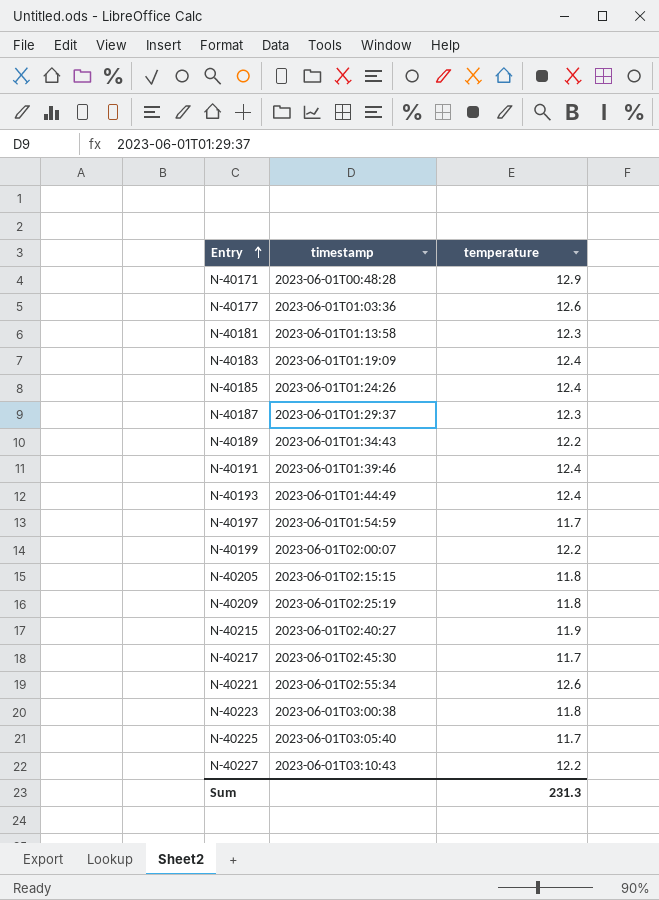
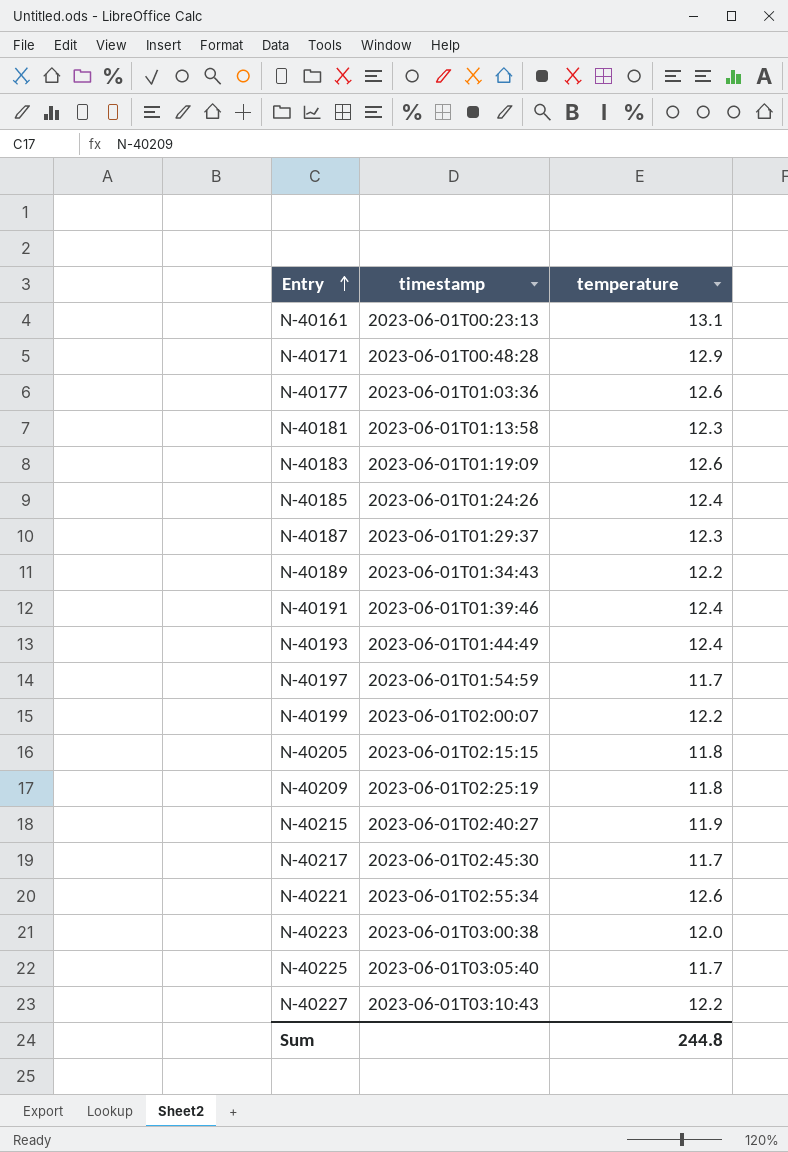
row N-40161: none -> 2023-06-01T00:23:13 | 13.1
N-40183 | temperature: 12.4 -> 12.6
N-40223 | temperature: 11.8 -> 12.0
Sum | temperature: 231.3 -> 244.8

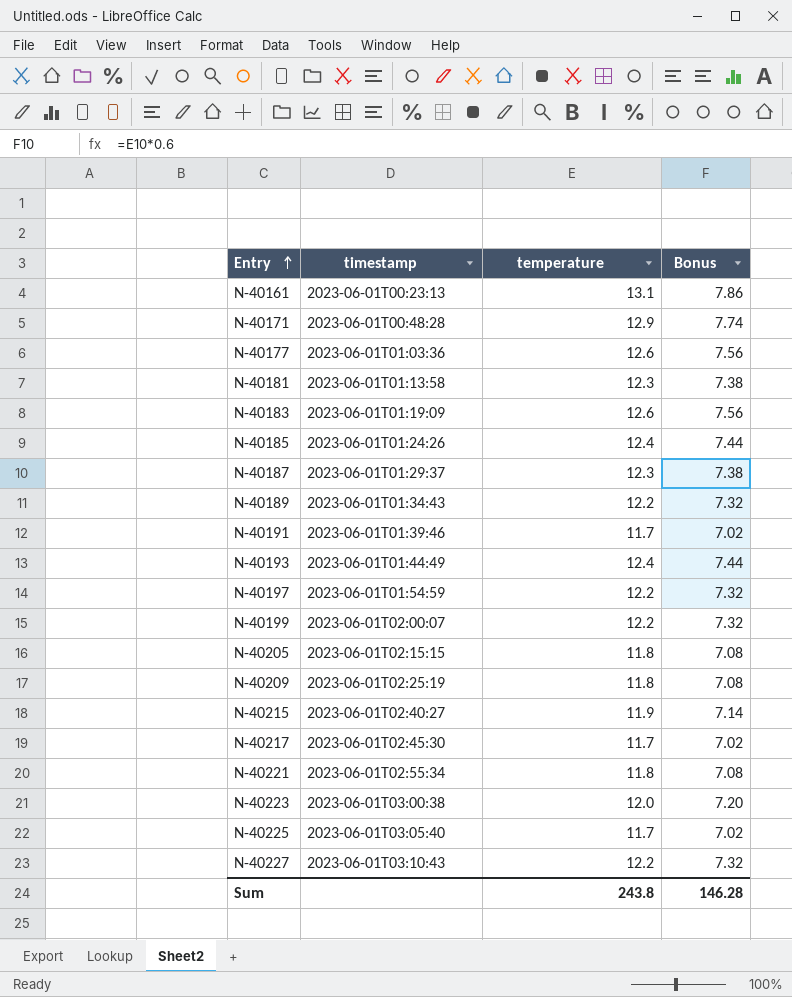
column Bonus | formula: none -> [temperature] * 0.6
N-40191 | temperature: 12.4 -> 11.7
N-40197 | temperature: 11.7 -> 12.2
N-40221 | temperature: 12.6 -> 11.8
Sum | temperature: 244.8 -> 243.8

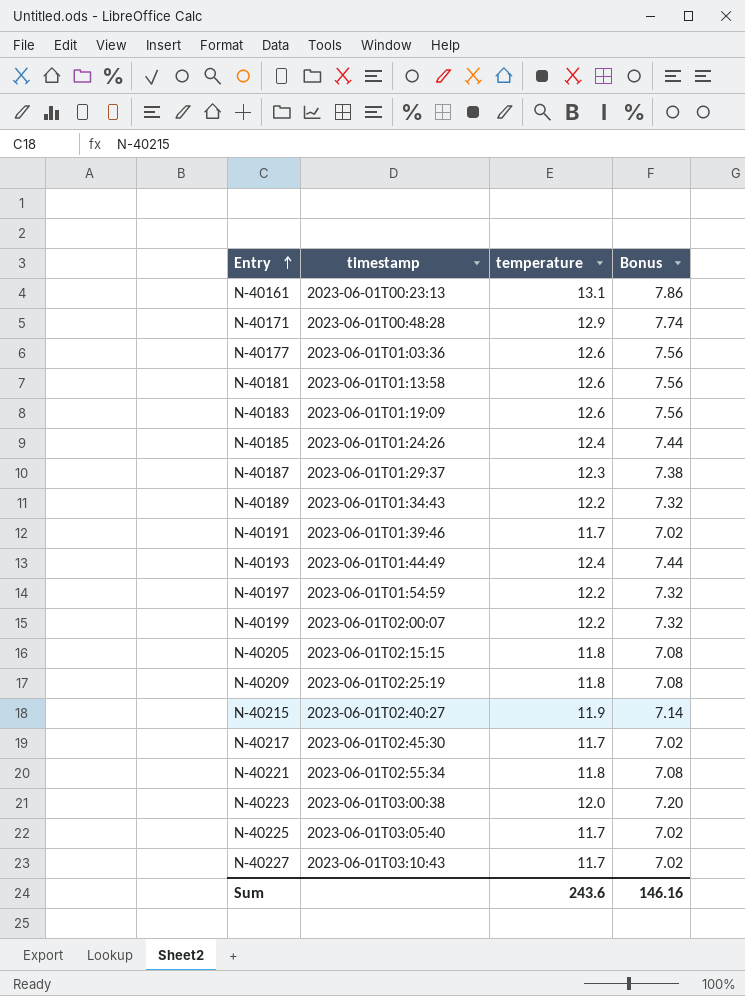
N-40181 | temperature: 12.3 -> 12.6
N-40181 | Bonus: 7.38 -> 7.56
N-40227 | temperature: 12.2 -> 11.7
N-40227 | Bonus: 7.32 -> 7.02
Sum | temperature: 243.8 -> 243.6
Sum | Bonus: 146.28 -> 146.16

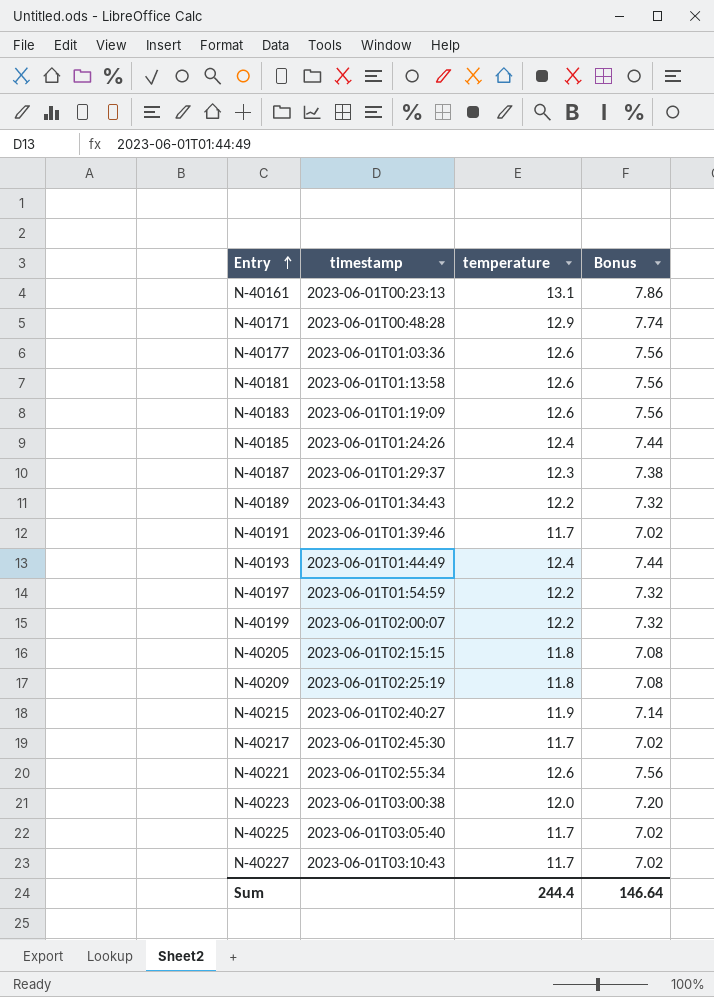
N-40221 | temperature: 11.8 -> 12.6
N-40221 | Bonus: 7.08 -> 7.56
Sum | temperature: 243.6 -> 244.4
Sum | Bonus: 146.16 -> 146.64

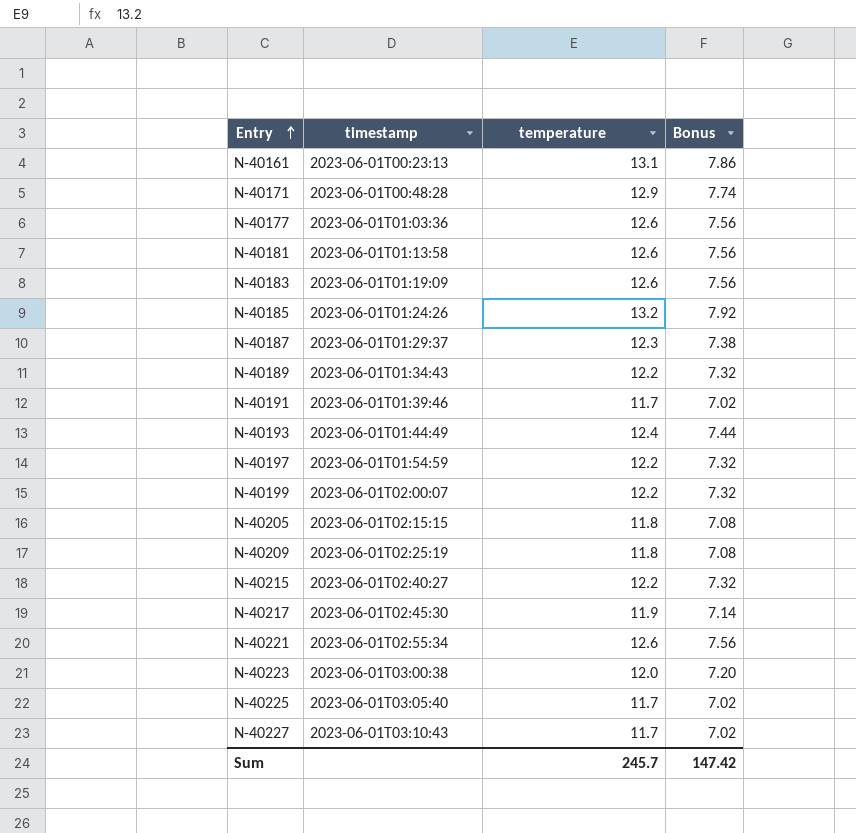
N-40185 | temperature: 12.4 -> 13.2
N-40185 | Bonus: 7.44 -> 7.92
N-40215 | temperature: 11.9 -> 12.2
N-40215 | Bonus: 7.14 -> 7.32
N-40217 | temperature: 11.7 -> 11.9
N-40217 | Bonus: 7.02 -> 7.14
Sum | temperature: 244.4 -> 245.7
Sum | Bonus: 146.64 -> 147.42

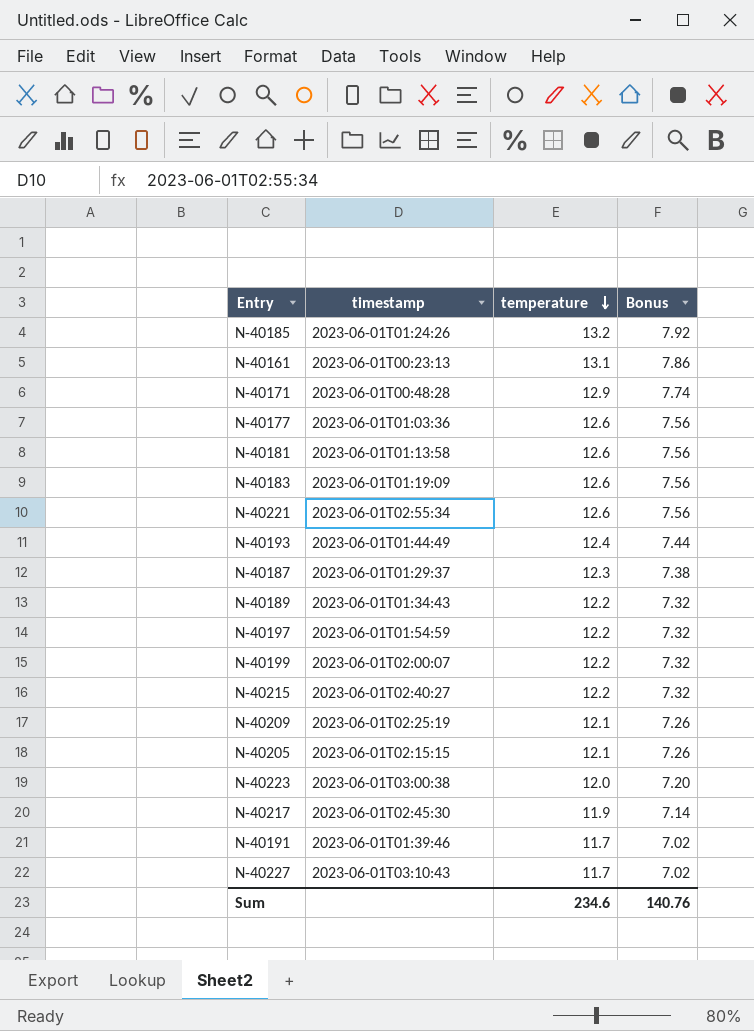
row order: Entry ascending -> temperature descending
row N-40225: 2023-06-01T03:05:40 | 11.7 | 7.02 -> none
N-40209 | temperature: 11.8 -> 12.1
N-40209 | Bonus: 7.08 -> 7.26
N-40205 | temperature: 11.8 -> 12.1
N-40205 | Bonus: 7.08 -> 7.26
Sum | temperature: 245.7 -> 234.6
Sum | Bonus: 147.42 -> 140.76

